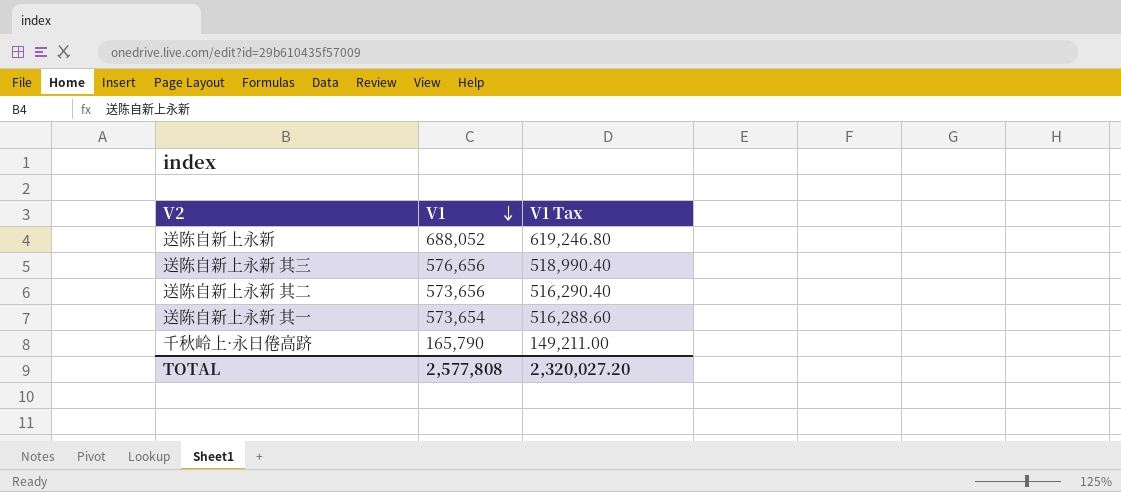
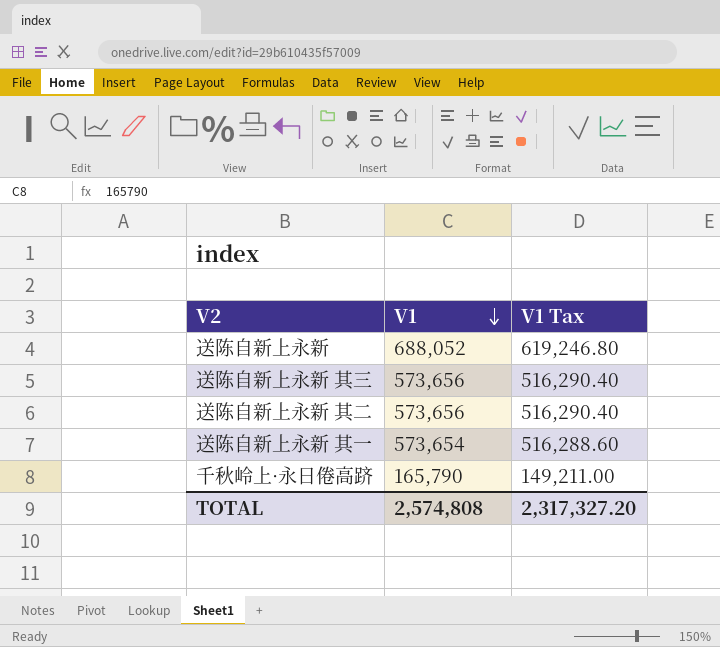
送陈自新上永新 其三 | V1: 576,656 -> 573,656
送陈自新上永新 其三 | V1 Tax: 518,990.40 -> 516,290.40
TOTAL | V1: 2,577,808 -> 2,574,808
TOTAL | V1 Tax: 2,320,027.20 -> 2,317,327.20

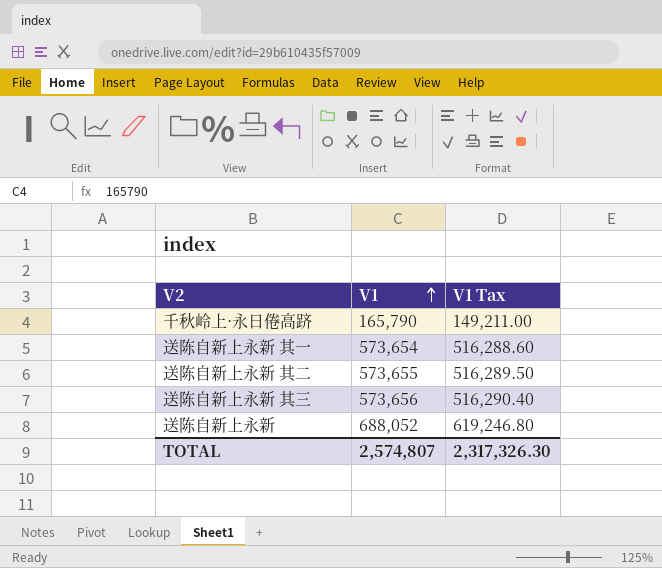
row order: V1 descending -> V1 ascending
送陈自新上永新 其二 | V1: 573,656 -> 573,655
送陈自新上永新 其二 | V1 Tax: 516,290.40 -> 516,289.50
TOTAL | V1: 2,574,808 -> 2,574,807
TOTAL | V1 Tax: 2,317,327.20 -> 2,317,326.30

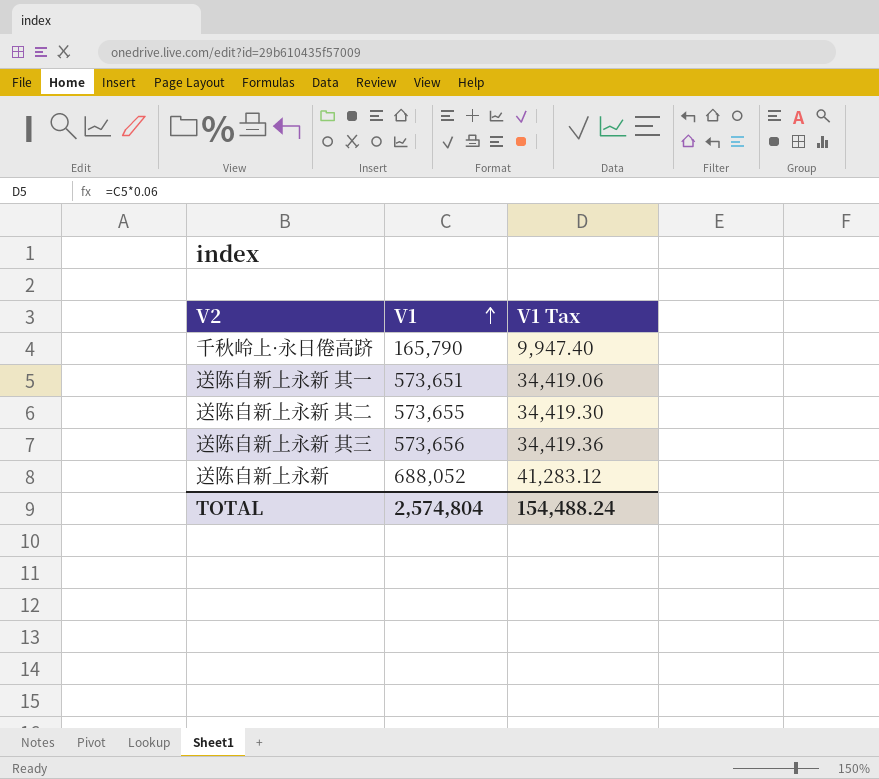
column V1 Tax | formula: [V1] * 0.9 -> [V1] * 0.06
送陈自新上永新 其一 | V1: 573,654 -> 573,651
TOTAL | V1: 2,574,807 -> 2,574,804
TOTAL | V1 Tax: 2,317,326.30 -> 154,488.24

